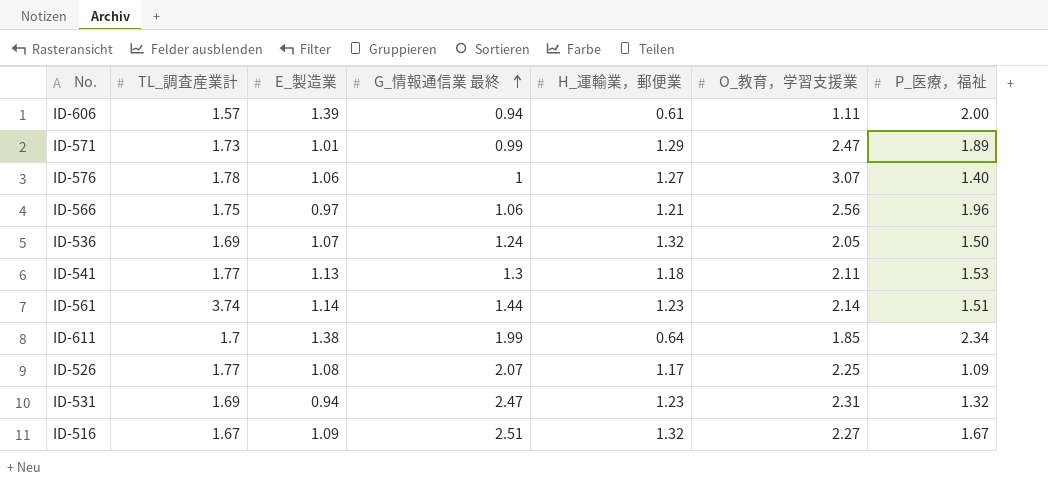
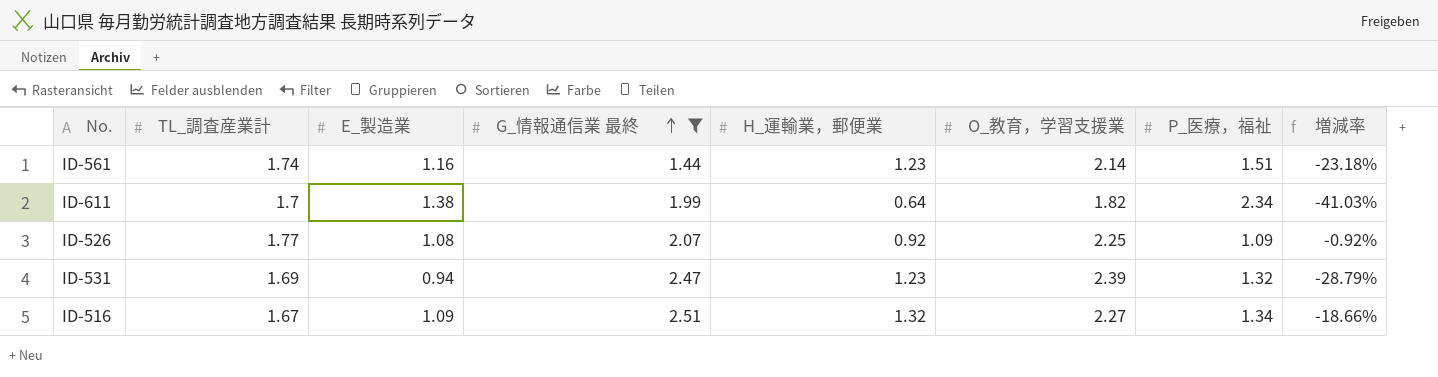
filter: none -> G_情報通信業 最終 >= 1.44
column 増減率 | formula: none -> ([E_製造業] - [P_医療，福祉]) / [P_医療，福祉]
ID-561 | TL_調査産業計: 3.74 -> 1.74
ID-561 | E_製造業: 1.14 -> 1.16
ID-611 | O_教育，学習支援業: 1.85 -> 1.82
ID-526 | H_運輸業，郵便業: 1.17 -> 0.92
ID-531 | O_教育，学習支援業: 2.31 -> 2.39
ID-516 | P_医療，福祉: 1.67 -> 1.34

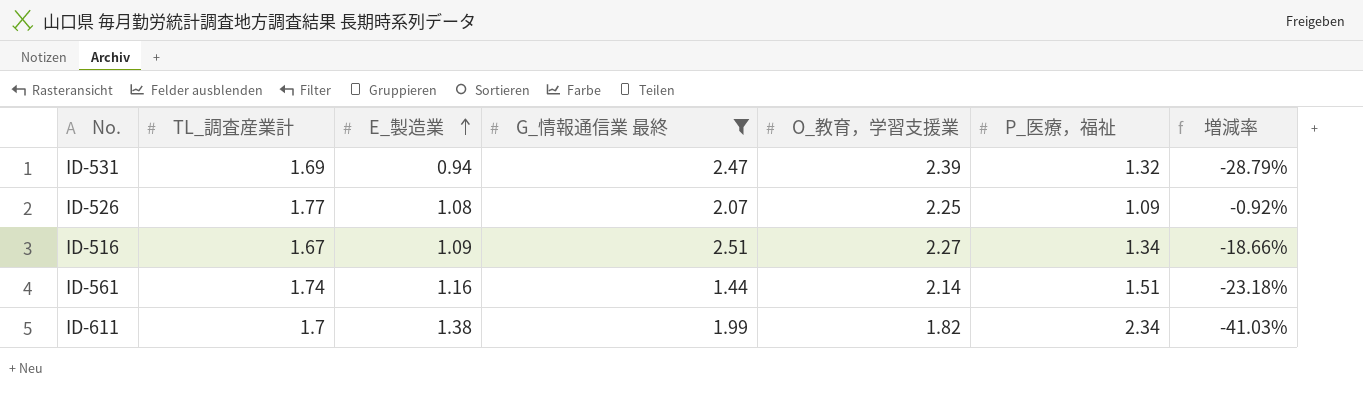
row order: G_情報通信業 最終 ascending -> E_製造業 ascending
column H_運輸業，郵便業 | position: 5 -> none

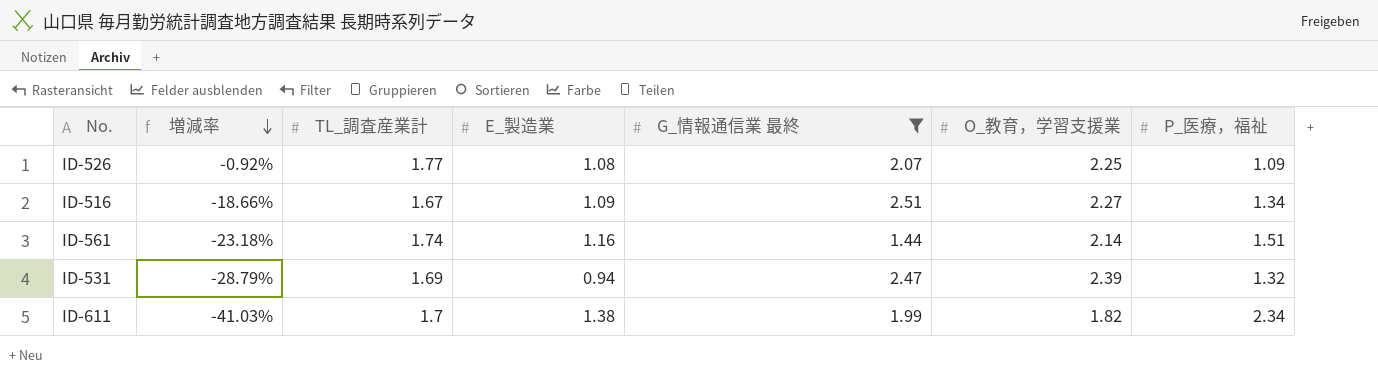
row order: E_製造業 ascending -> 増減率 descending
column 増減率 | position: 7 -> 2

